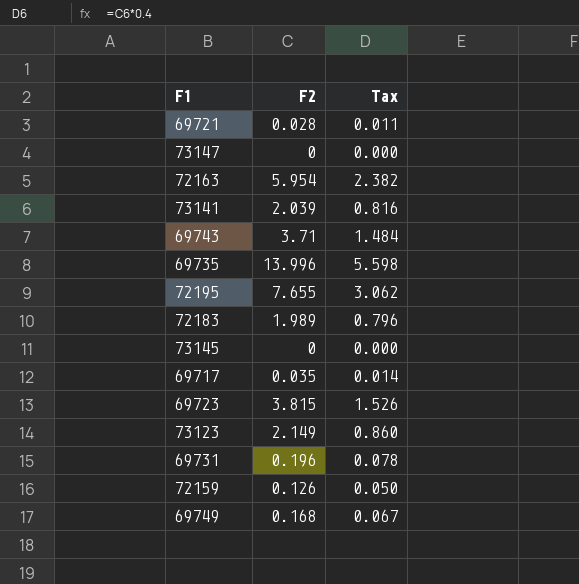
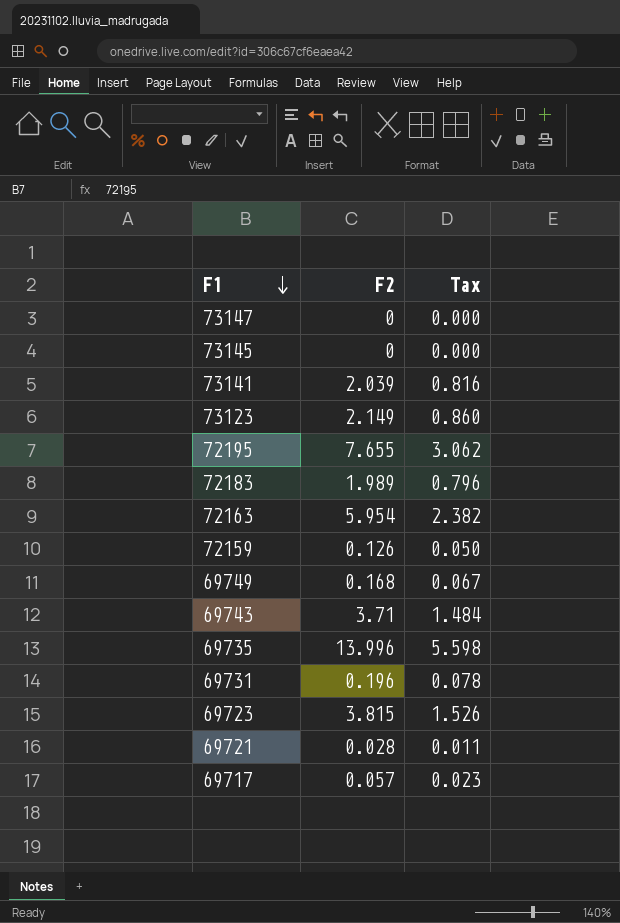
row order: none -> F1 descending
69717 | F2: 0.035 -> 0.057
69717 | Tax: 0.014 -> 0.023

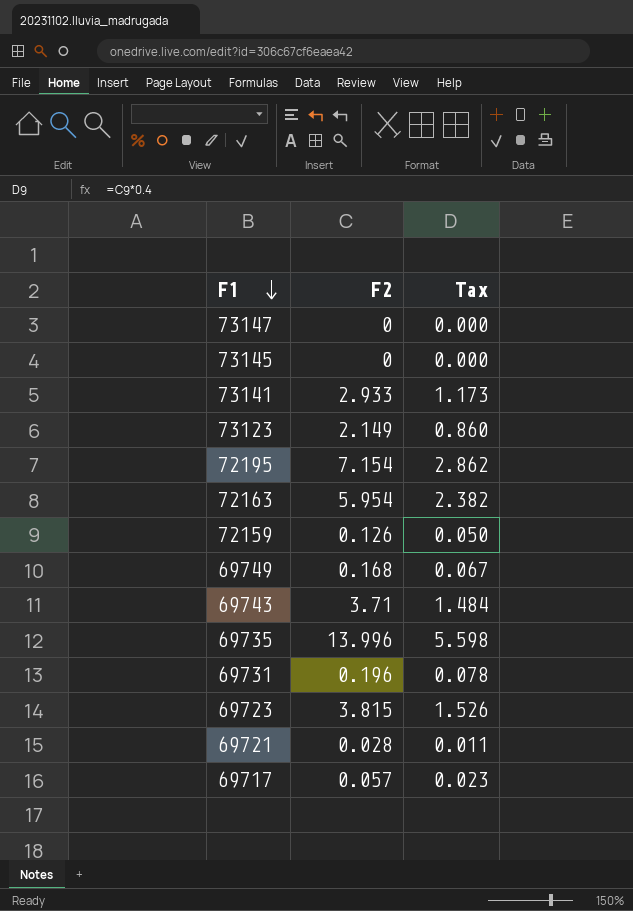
row 72183: 1.989 | 0.796 -> none
73141 | F2: 2.039 -> 2.933
73141 | Tax: 0.816 -> 1.173
72195 | F2: 7.655 -> 7.154
72195 | Tax: 3.062 -> 2.862

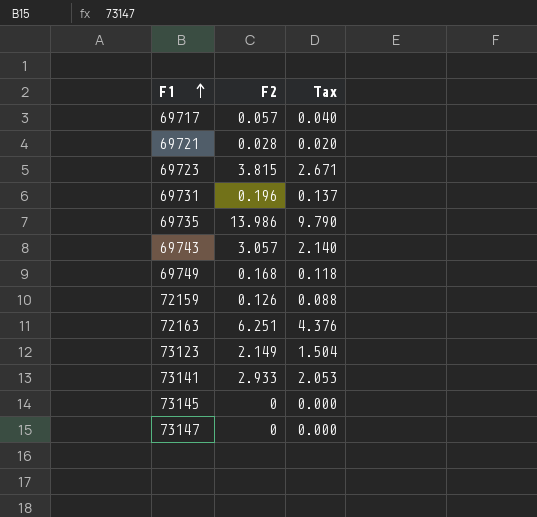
row order: F1 descending -> F1 ascending
column Tax | formula: [F2] * 0.4 -> [F2] * 0.7
row 72195: 7.154 | 2.862 -> none
69735 | F2: 13.996 -> 13.986
69743 | F2: 3.71 -> 3.057
72163 | F2: 5.954 -> 6.251

